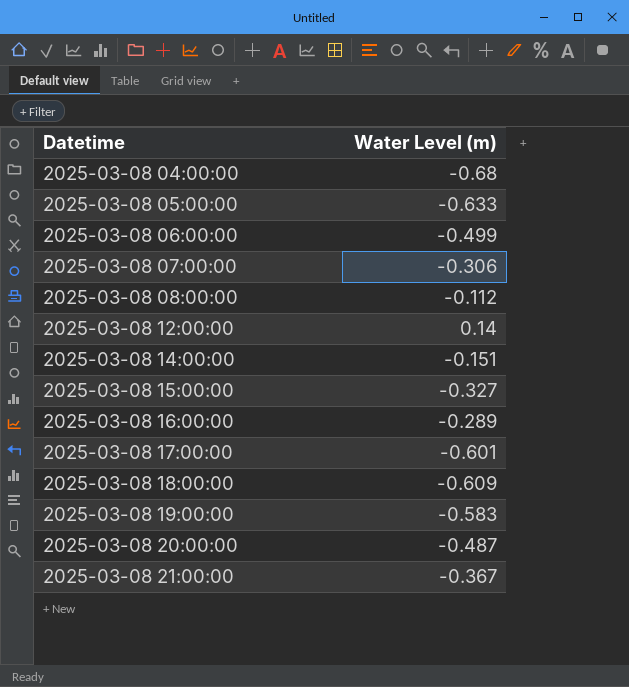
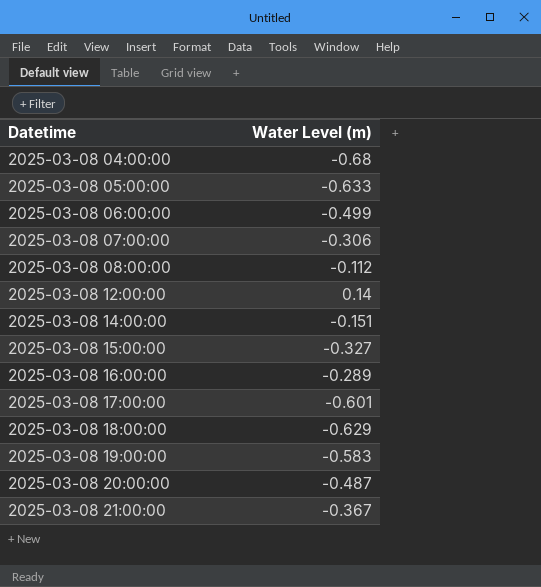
2025-03-08 18:00:00 | Water Level (m): -0.609 -> -0.629

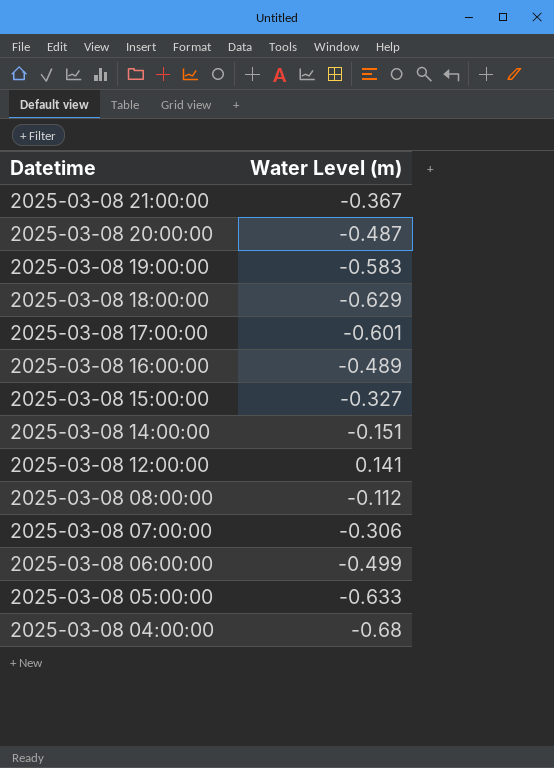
row order: Datetime ascending -> Datetime descending
2025-03-08 16:00:00 | Water Level (m): -0.289 -> -0.489
2025-03-08 12:00:00 | Water Level (m): 0.14 -> 0.141

